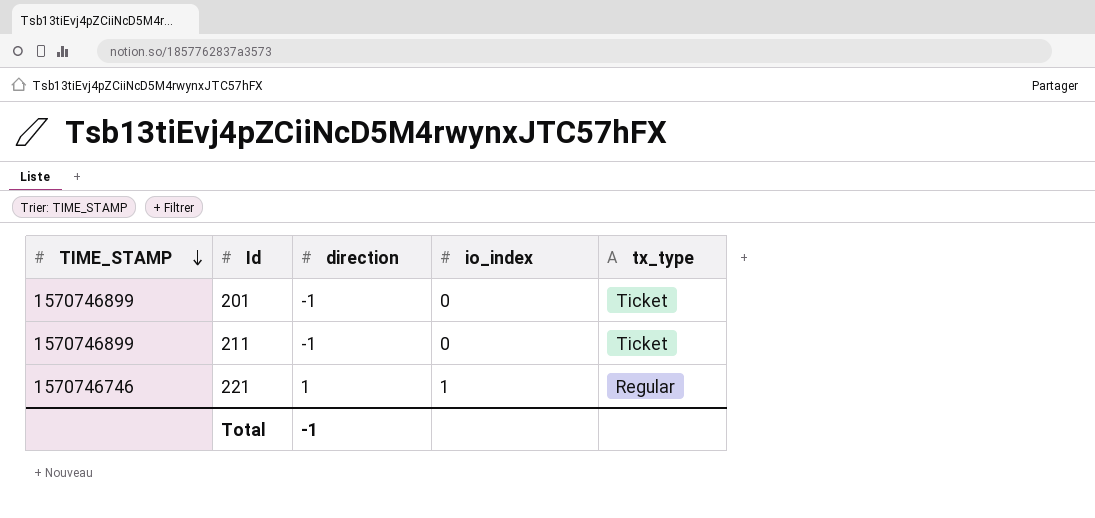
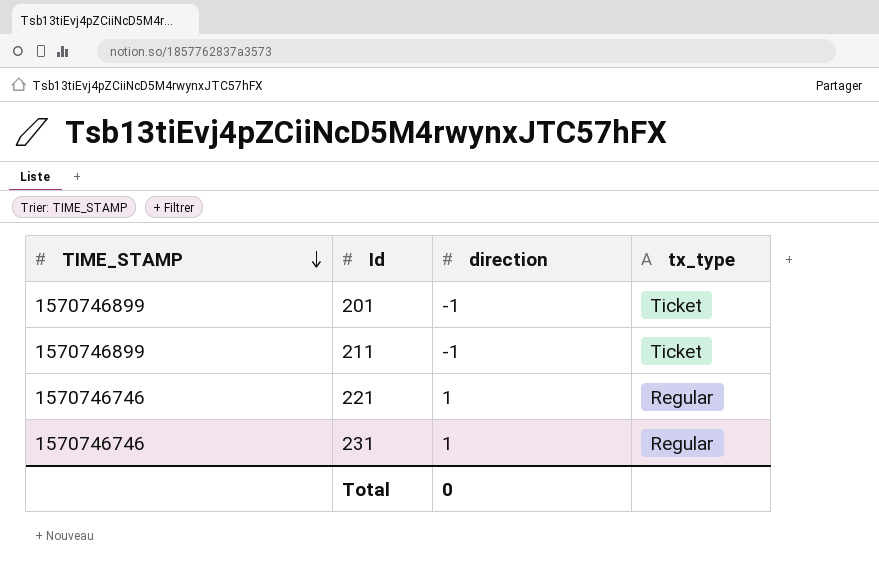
column io_index | position: 4 -> none
row 231: none -> 1570746746 | 1 | Regular
Total | direction: -1 -> 0

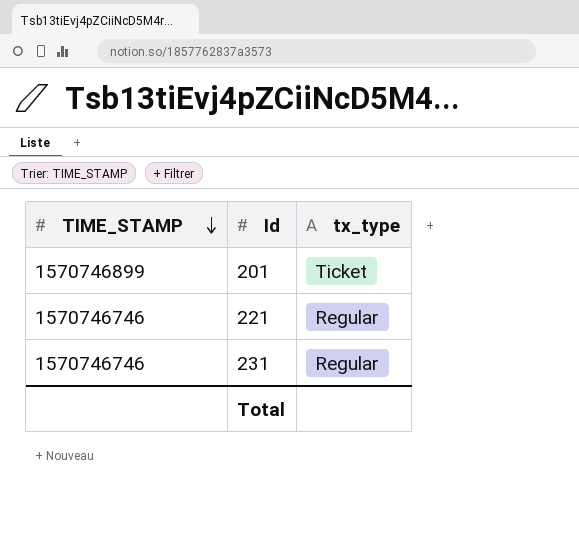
column direction | position: 3 -> none
row 211: 1570746899 | -1 | Ticket -> none

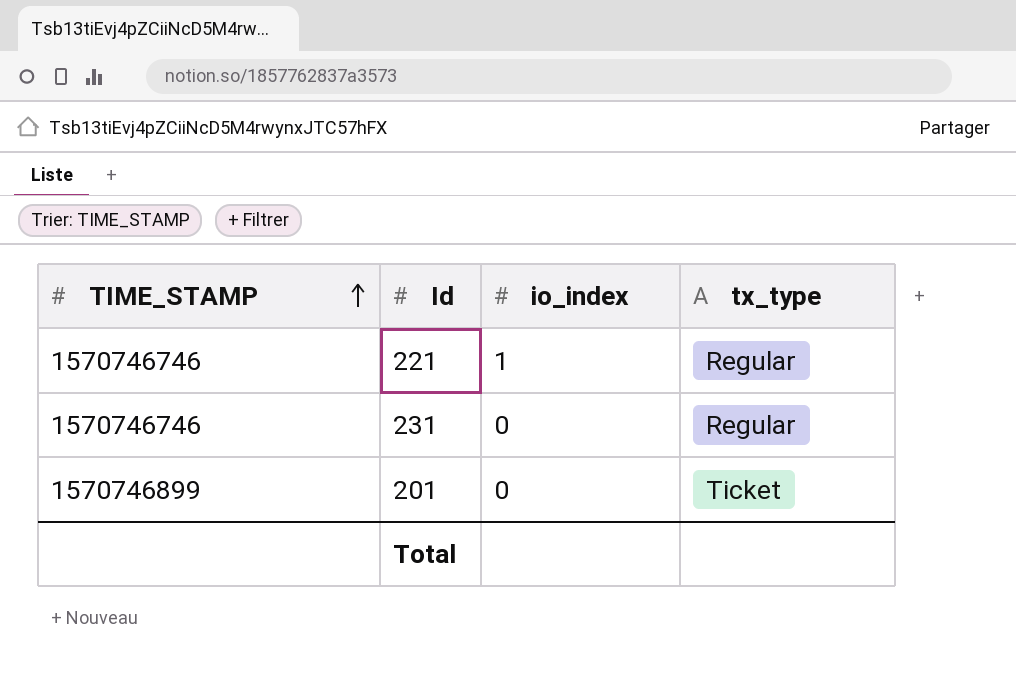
row order: TIME_STAMP descending -> TIME_STAMP ascending
column io_index | position: none -> 3

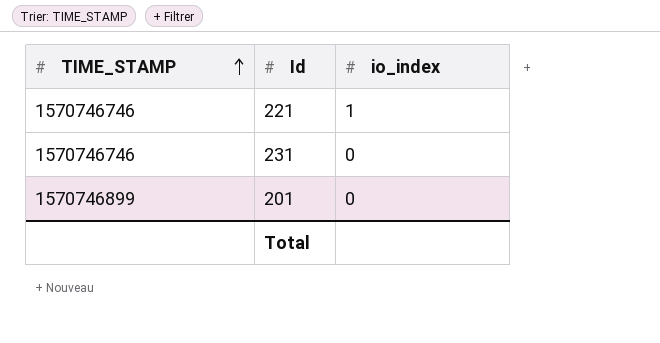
column tx_type | position: 4 -> none

